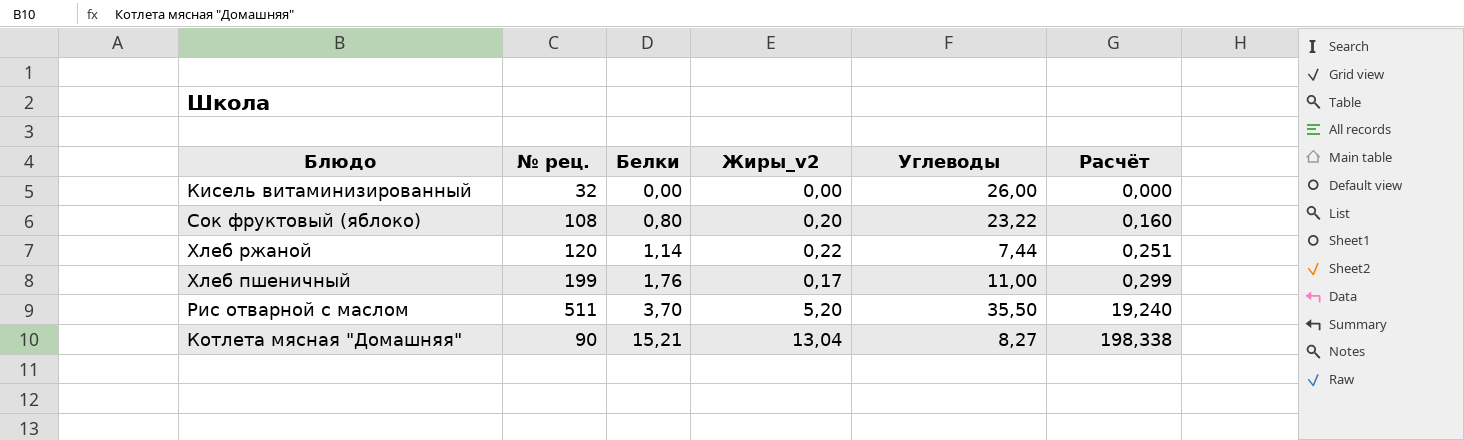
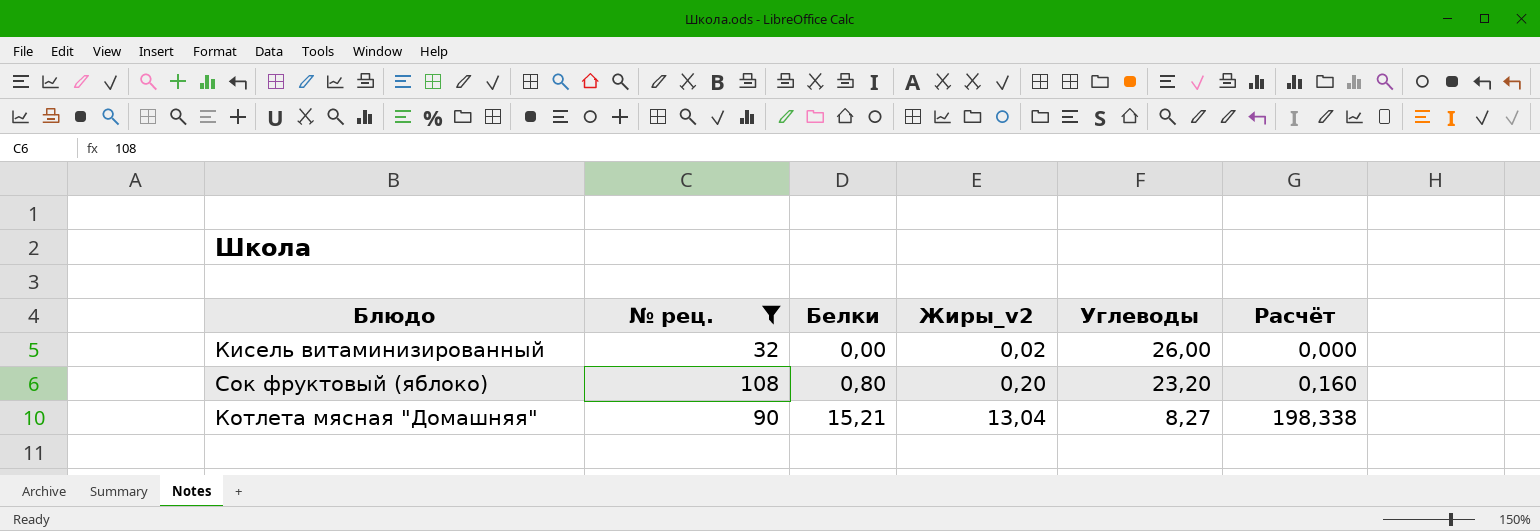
filter: none -> № рец. <= 108
Кисель витаминизированный | Жиры_v2: 0,00 -> 0,02
Сок фруктовый (яблоко) | Углеводы: 23,22 -> 23,20

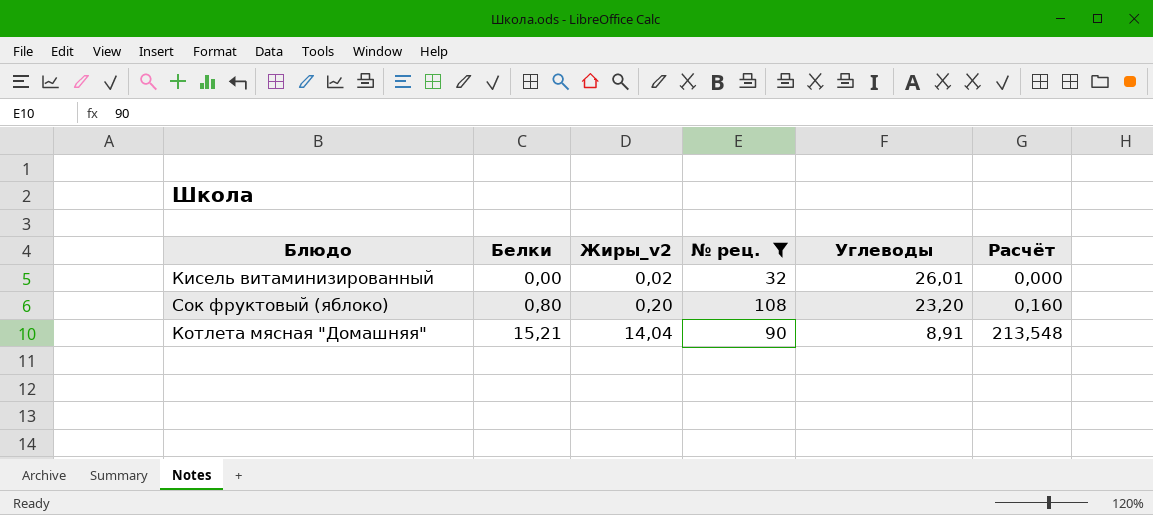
column № рец. | position: 2 -> 4
Кисель витаминизированный | Углеводы: 26,00 -> 26,01
Котлета мясная "Домашняя" | Жиры_v2: 13,04 -> 14,04
Котлета мясная "Домашняя" | Углеводы: 8,27 -> 8,91
Котлета мясная "Домашняя" | Расчёт: 198,338 -> 213,548

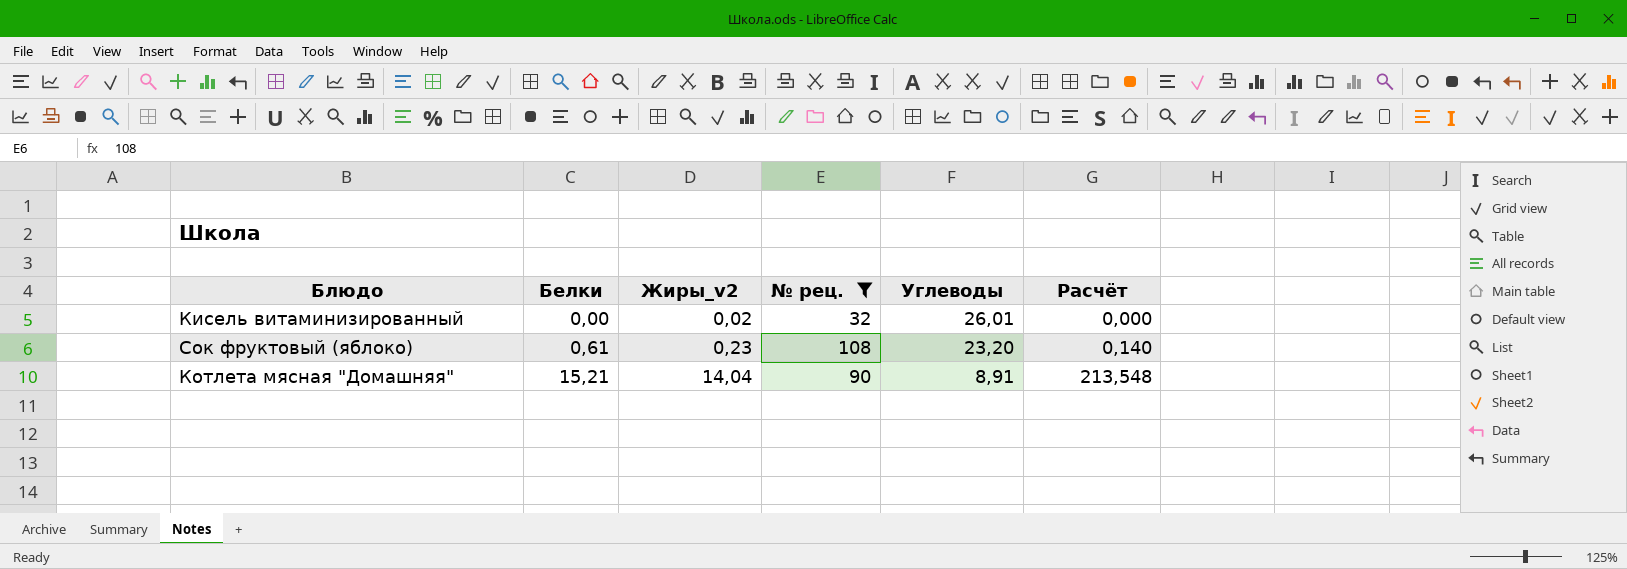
Сок фруктовый (яблоко) | Белки: 0,80 -> 0,61
Сок фруктовый (яблоко) | Жиры_v2: 0,20 -> 0,23
Сок фруктовый (яблоко) | Расчёт: 0,160 -> 0,140

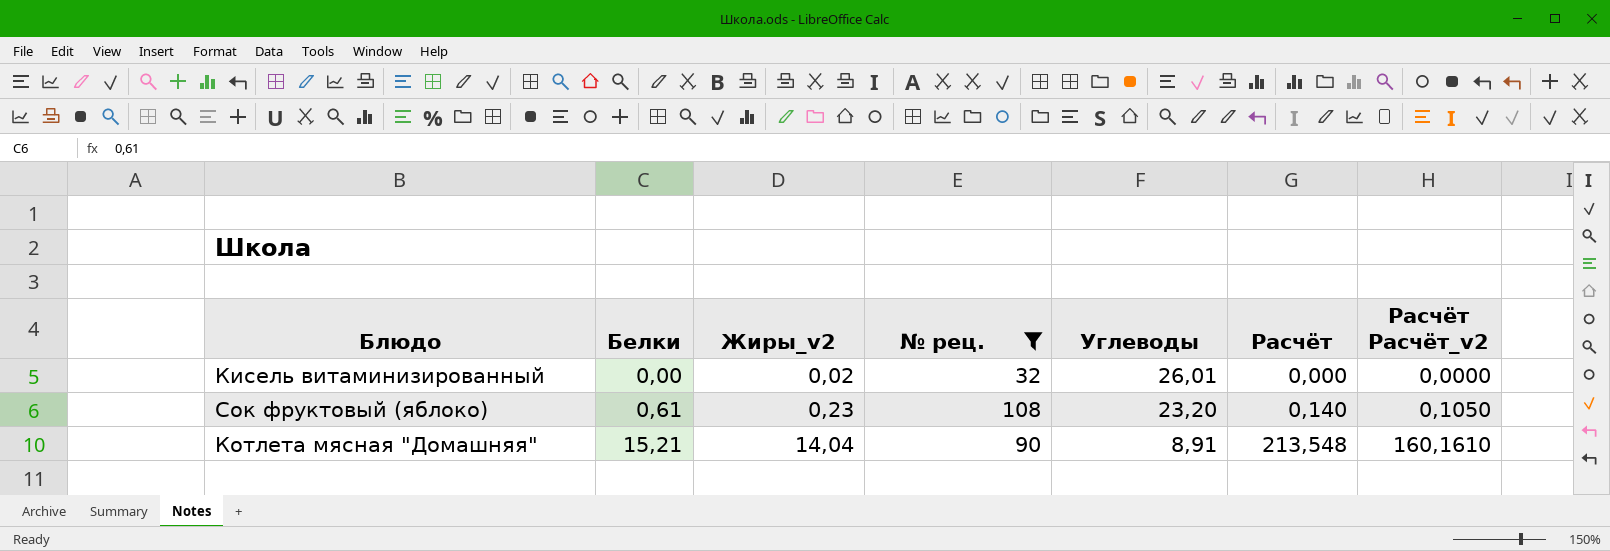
column Расчёт Расчёт_v2 | formula: none -> [Расчёт] * 0,75

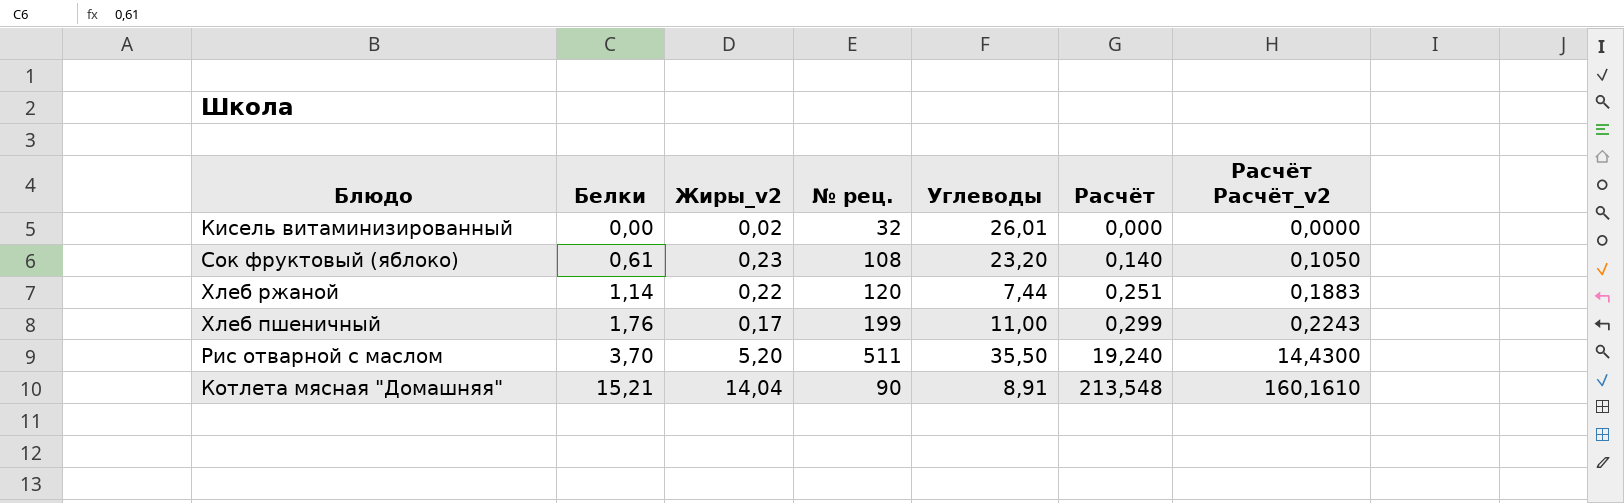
filter: № рец. <= 108 -> none

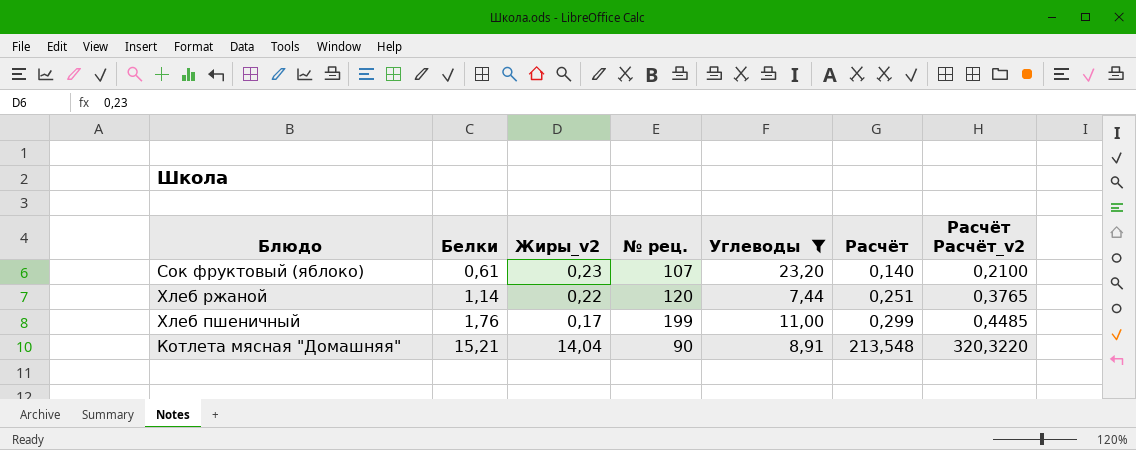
filter: none -> Углеводы <= 23,20
column Расчёт Расчёт_v2 | formula: [Расчёт] * 0,75 -> [Расчёт] * 1,5
Сок фруктовый (яблоко) | № рец.: 108 -> 107

